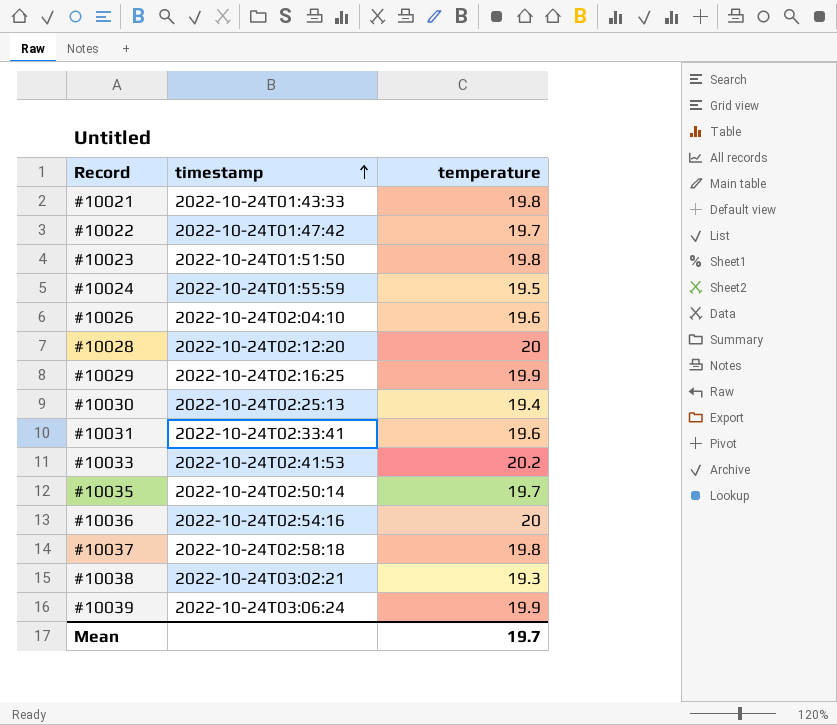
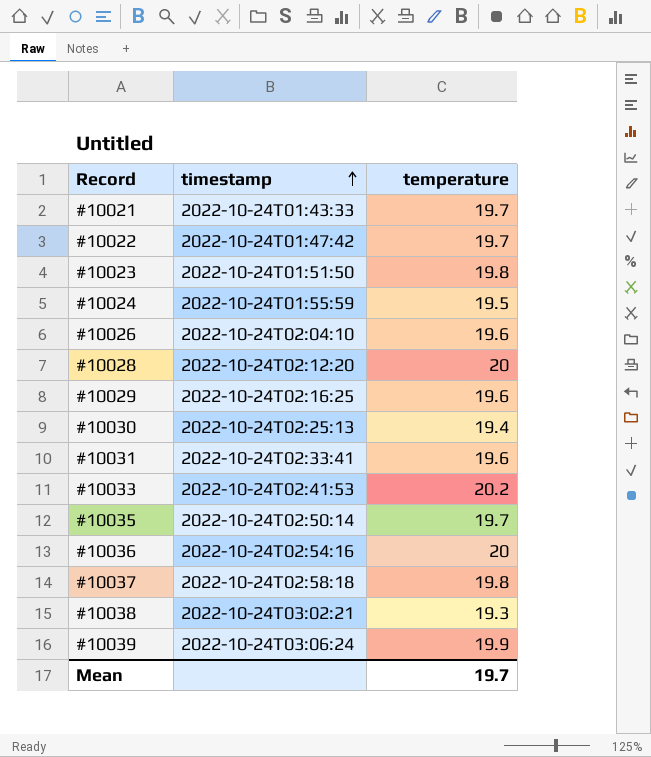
#10021 | temperature: 19.8 -> 19.7
#10029 | temperature: 19.9 -> 19.6

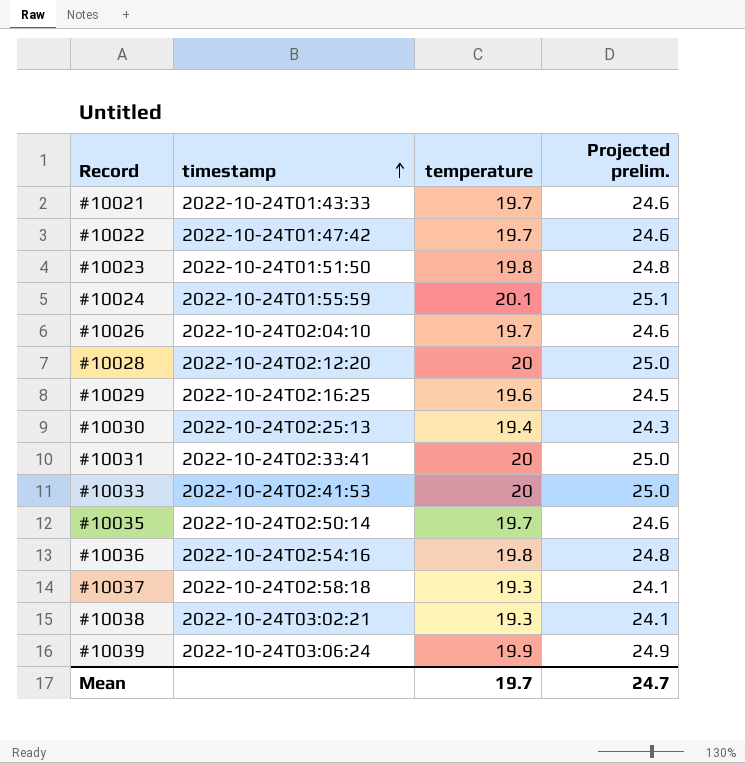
column Projected prelim. | formula: none -> [temperature] * 1.25
#10024 | temperature: 19.5 -> 20.1
#10026 | temperature: 19.6 -> 19.7
#10031 | temperature: 19.6 -> 20
#10033 | temperature: 20.2 -> 20
#10036 | temperature: 20 -> 19.8
#10037 | temperature: 19.8 -> 19.3

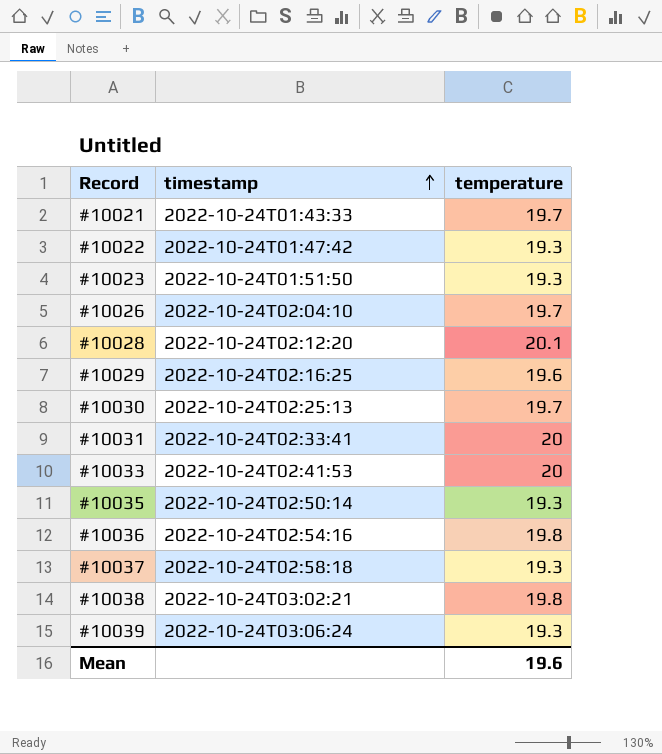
column Projected prelim. | formula: [temperature] * 1.25 -> none
row #10024: 2022-10-24T01:55:59 | 20.1 | 25.1 -> none
#10022 | temperature: 19.7 -> 19.3
#10023 | temperature: 19.8 -> 19.3
#10028 | temperature: 20 -> 20.1
#10030 | temperature: 19.4 -> 19.7
#10035 | temperature: 19.7 -> 19.3
#10038 | temperature: 19.3 -> 19.8
#10039 | temperature: 19.9 -> 19.3
Mean | temperature: 19.7 -> 19.6

